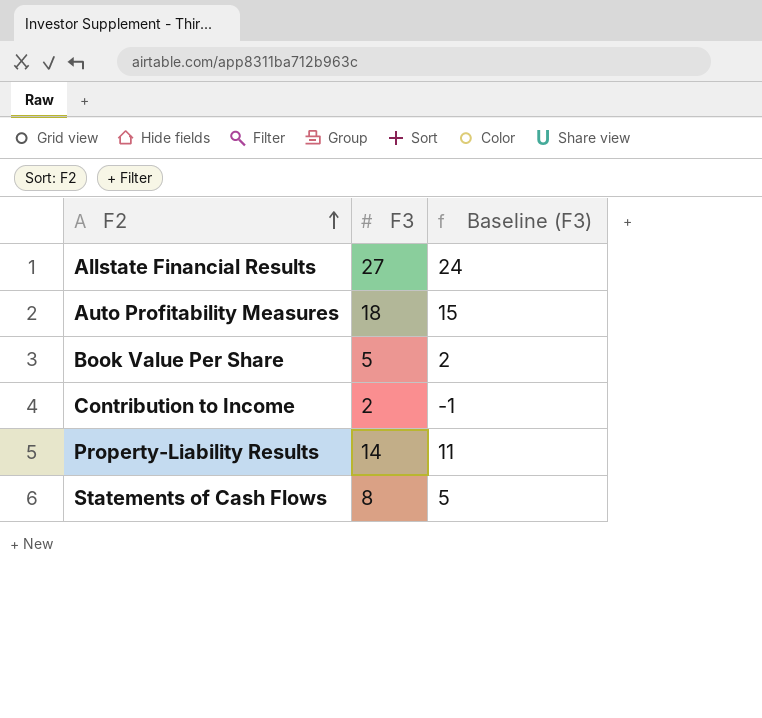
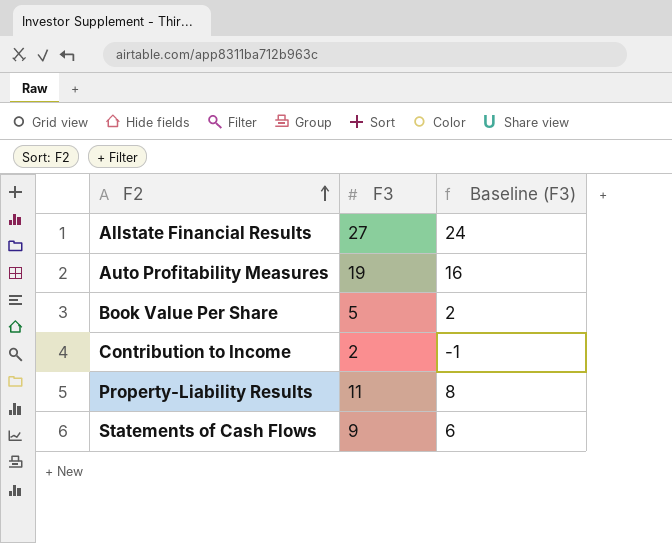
Auto Profitability Measures | F3: 18 -> 19
Auto Profitability Measures | Baseline (F3): 15 -> 16
Property-Liability Results | F3: 14 -> 11
Property-Liability Results | Baseline (F3): 11 -> 8
Statements of Cash Flows | F3: 8 -> 9
Statements of Cash Flows | Baseline (F3): 5 -> 6

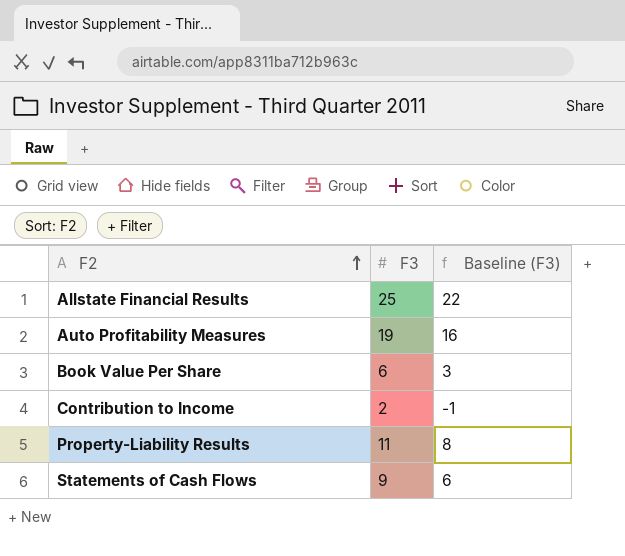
Allstate Financial Results | F3: 27 -> 25
Allstate Financial Results | Baseline (F3): 24 -> 22
Book Value Per Share | F3: 5 -> 6
Book Value Per Share | Baseline (F3): 2 -> 3

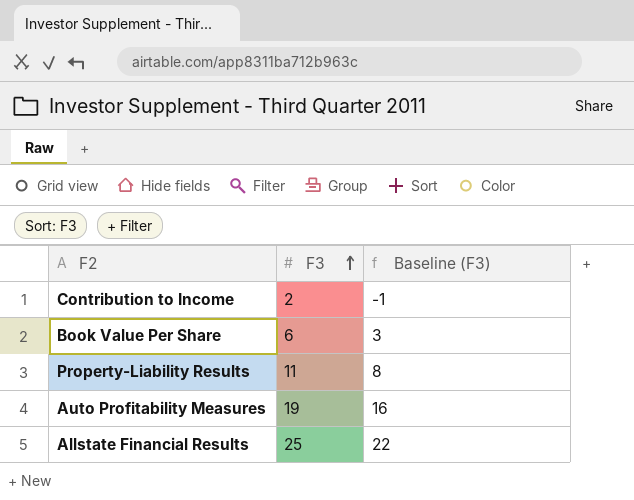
row order: F2 ascending -> F3 ascending
row Statements of Cash Flows: 9 | 6 -> none

